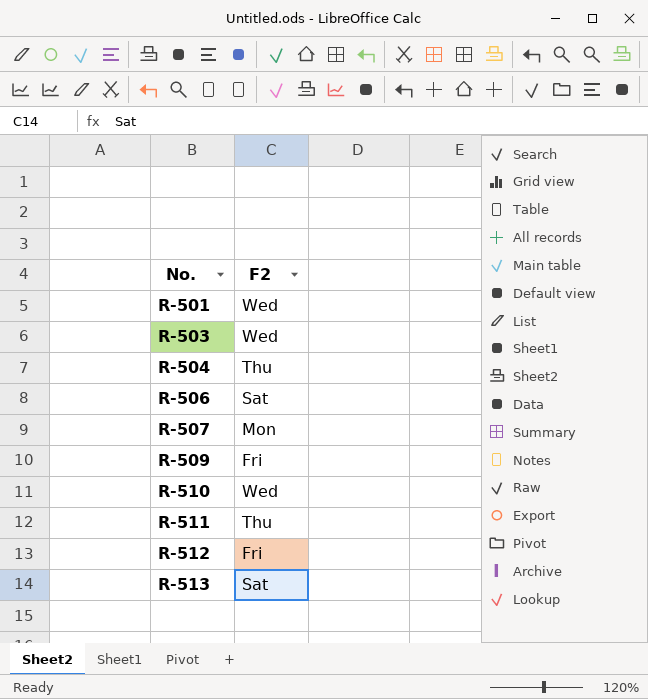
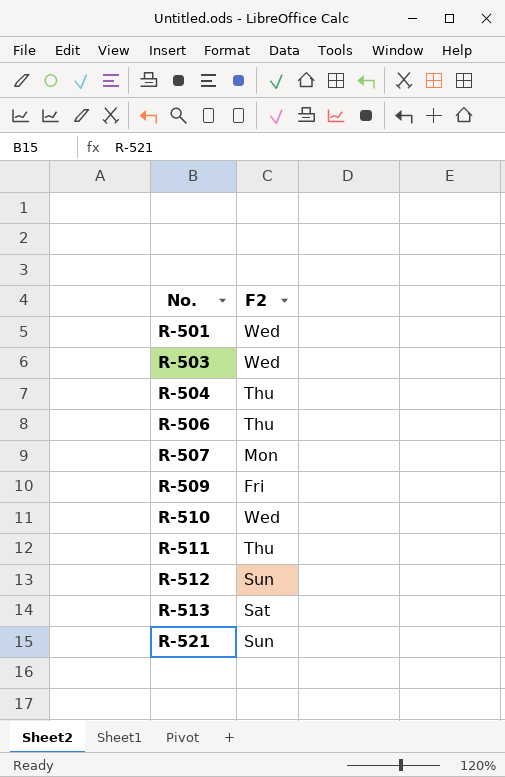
R-506 | F2: Sat -> Thu
R-512 | F2: Fri -> Sun
row R-521: none -> Sun

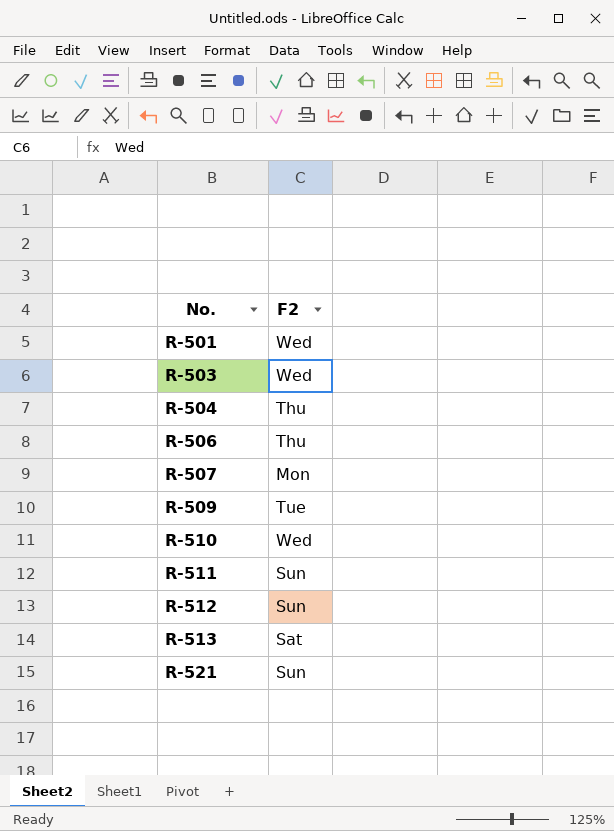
R-509 | F2: Fri -> Tue
R-511 | F2: Thu -> Sun

